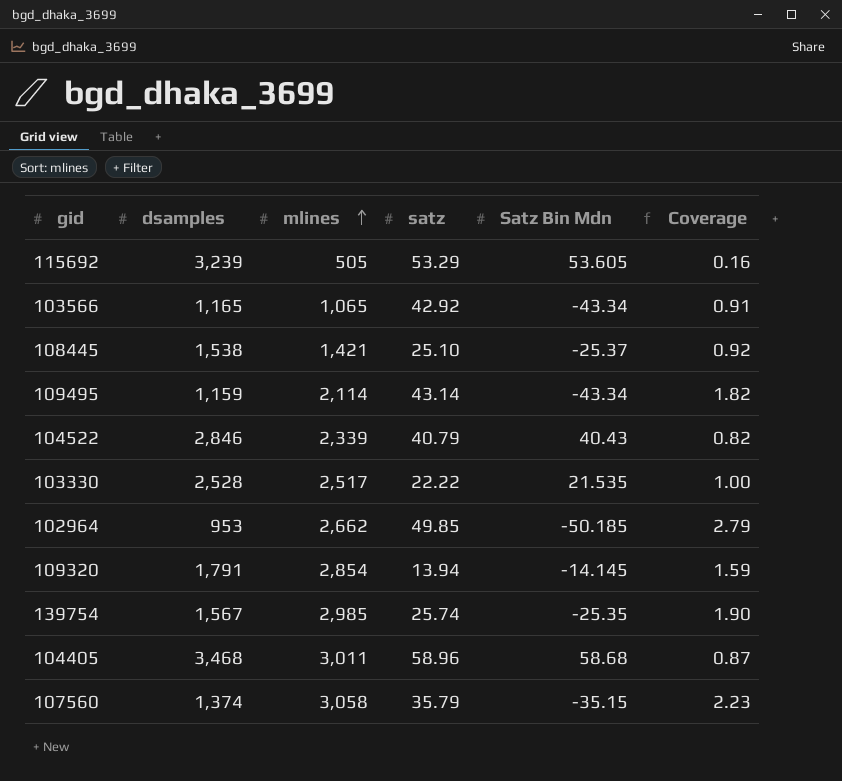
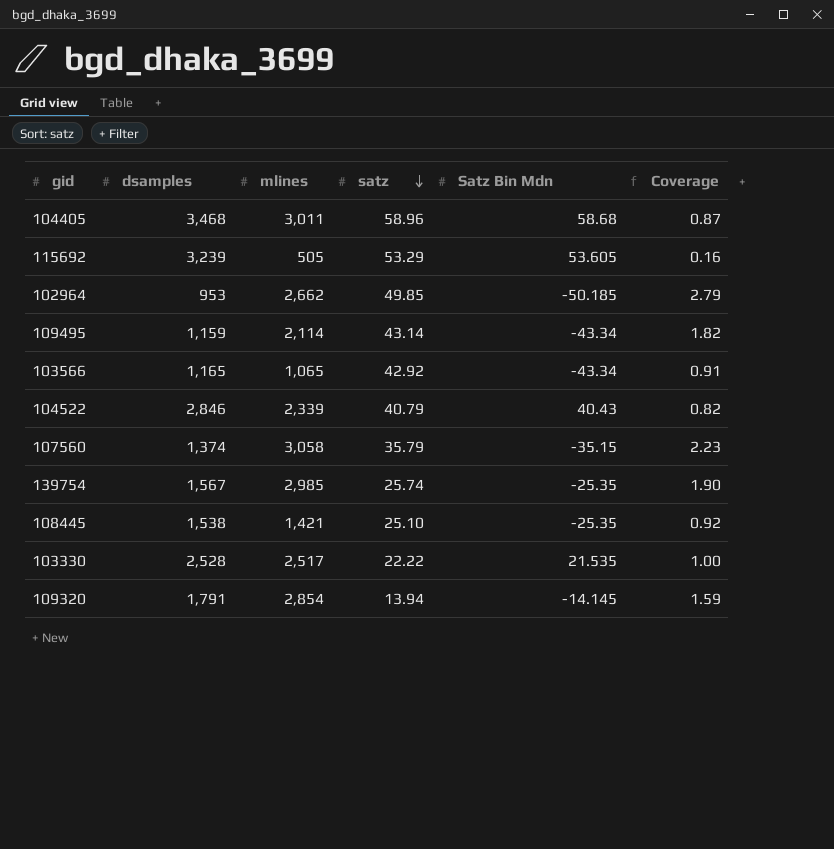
row order: mlines ascending -> satz descending
108445 | Satz Bin Mdn: -25.37 -> -25.35

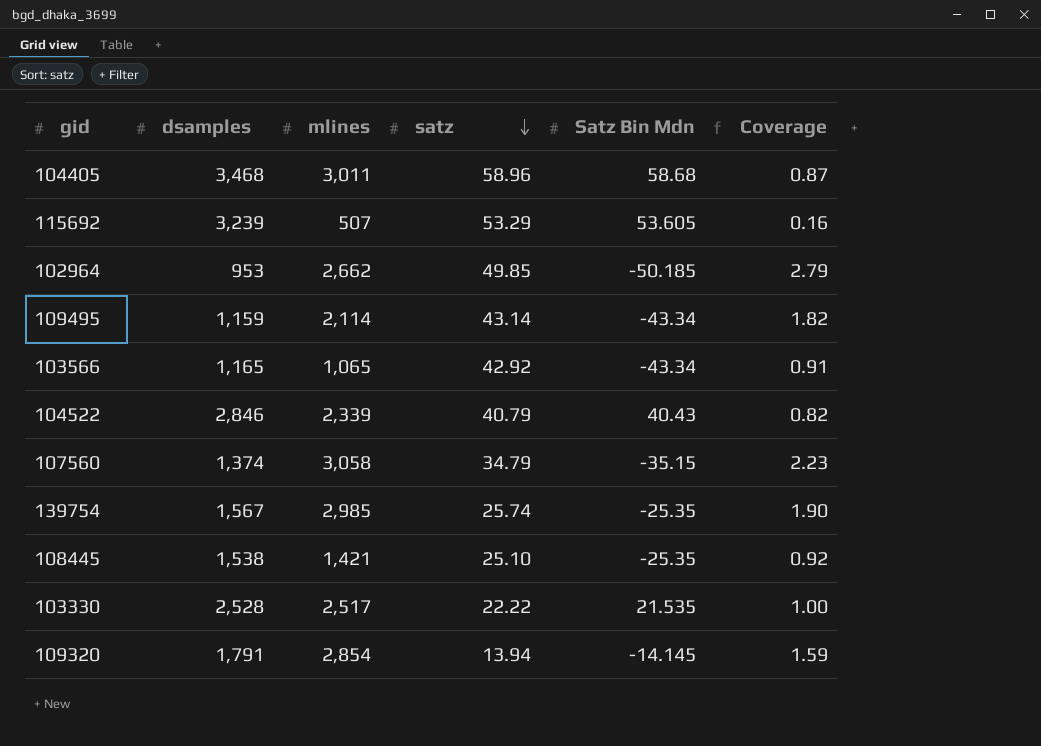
115692 | mlines: 505 -> 507
107560 | satz: 35.79 -> 34.79

